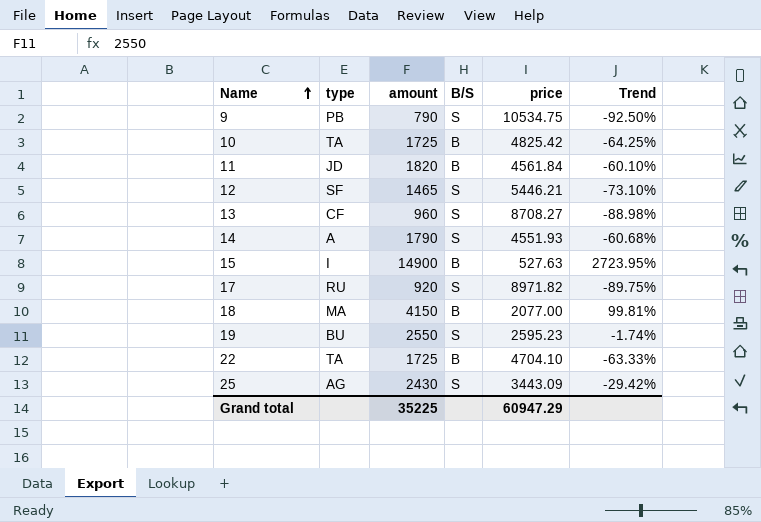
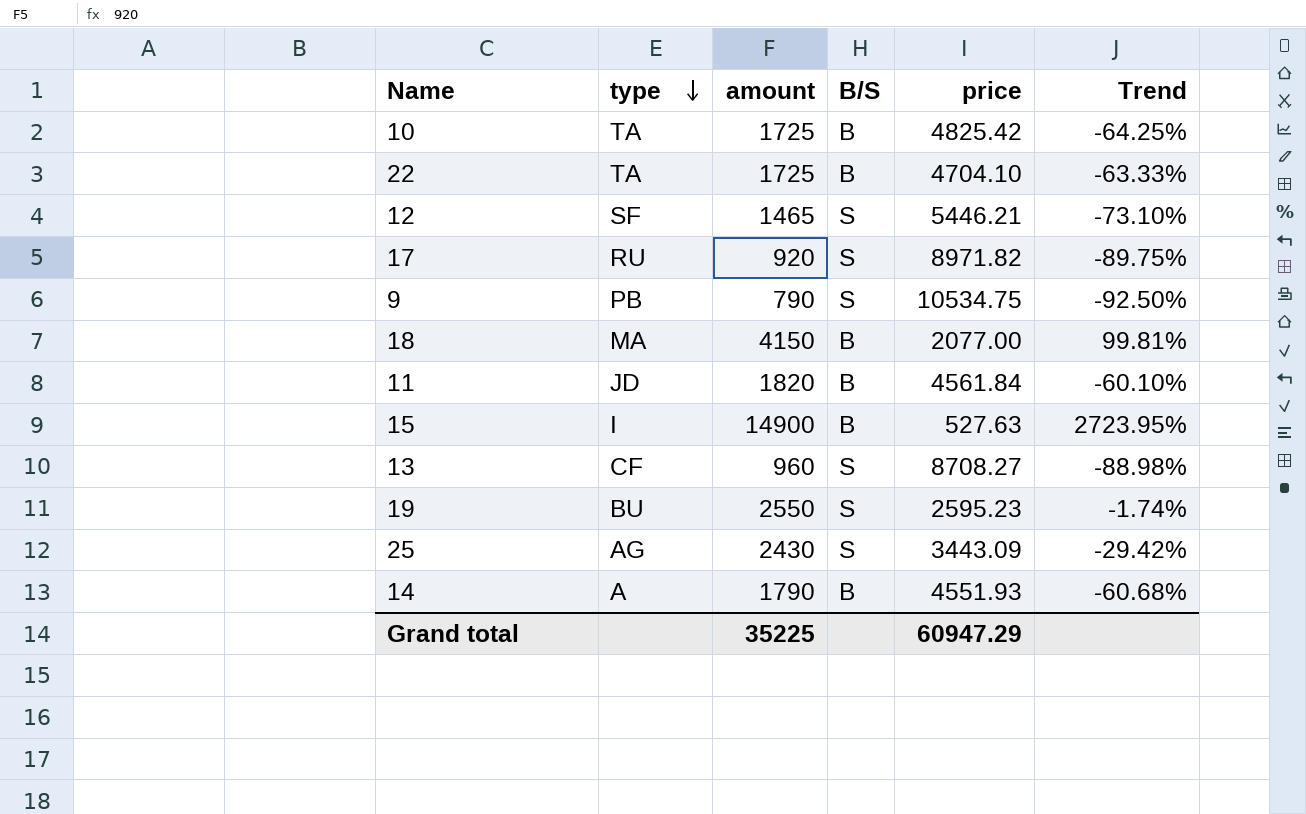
row order: Name ascending -> type descending
14 | B/S: S -> B

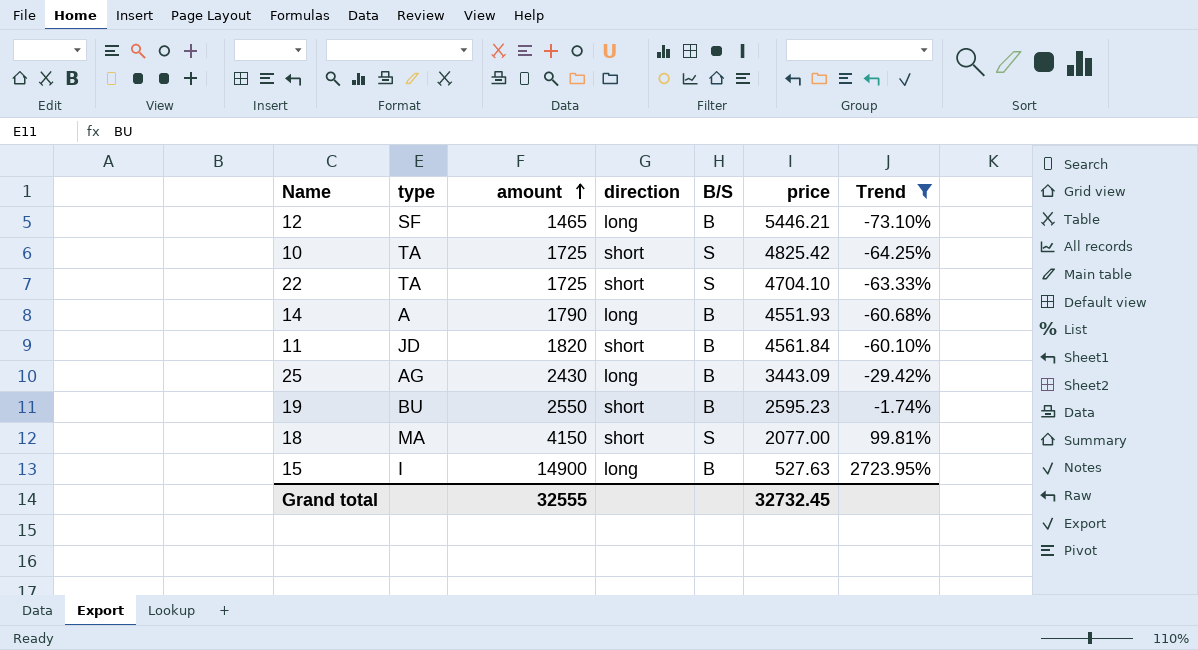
filter: none -> Trend >= -73.10%
row order: type descending -> amount ascending
column direction | position: none -> 4
12 | B/S: S -> B
10 | B/S: B -> S
22 | B/S: B -> S
25 | B/S: S -> B
19 | B/S: S -> B
18 | B/S: B -> S
Grand total | amount: 35225 -> 32555
Grand total | price: 60947.29 -> 32732.45

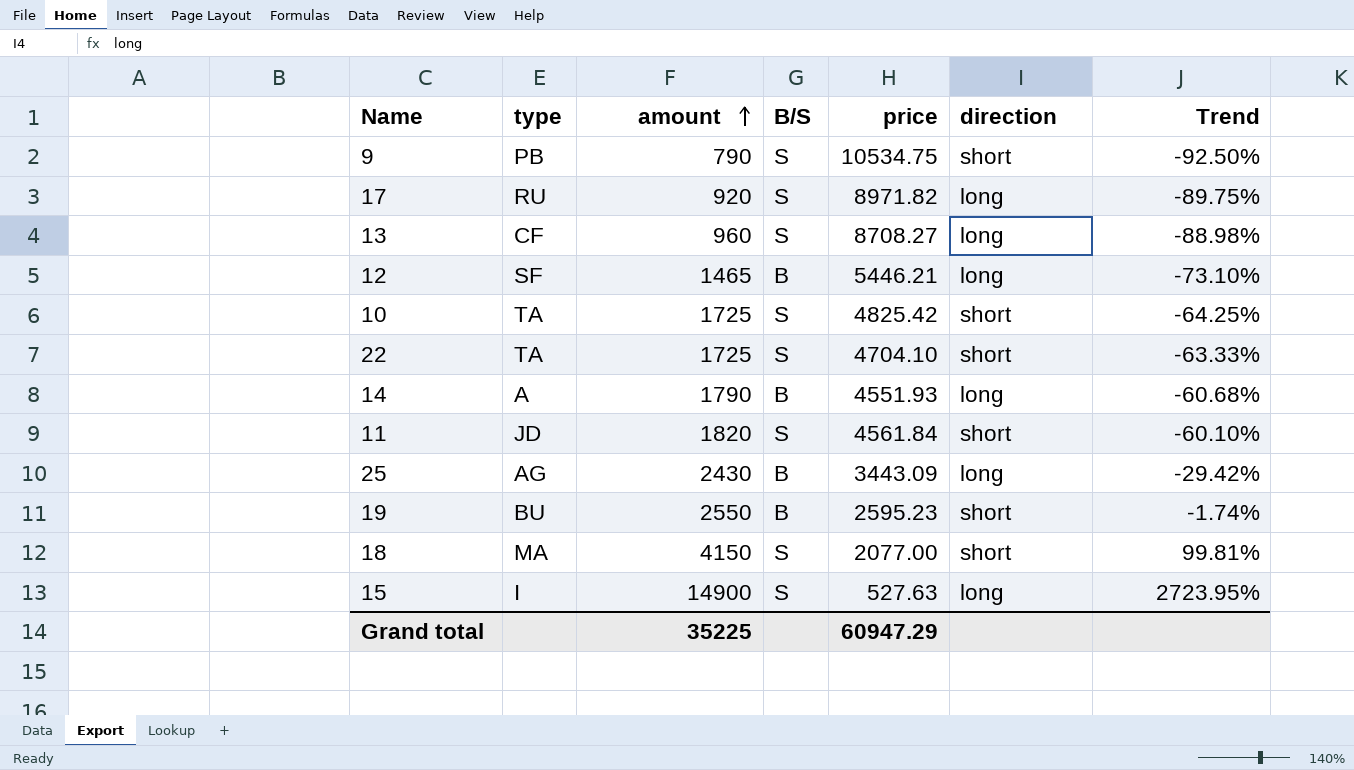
filter: Trend >= -73.10% -> none
column direction | position: 4 -> 6
11 | B/S: B -> S
15 | B/S: B -> S
Grand total | amount: 32555 -> 35225
Grand total | price: 32732.45 -> 60947.29

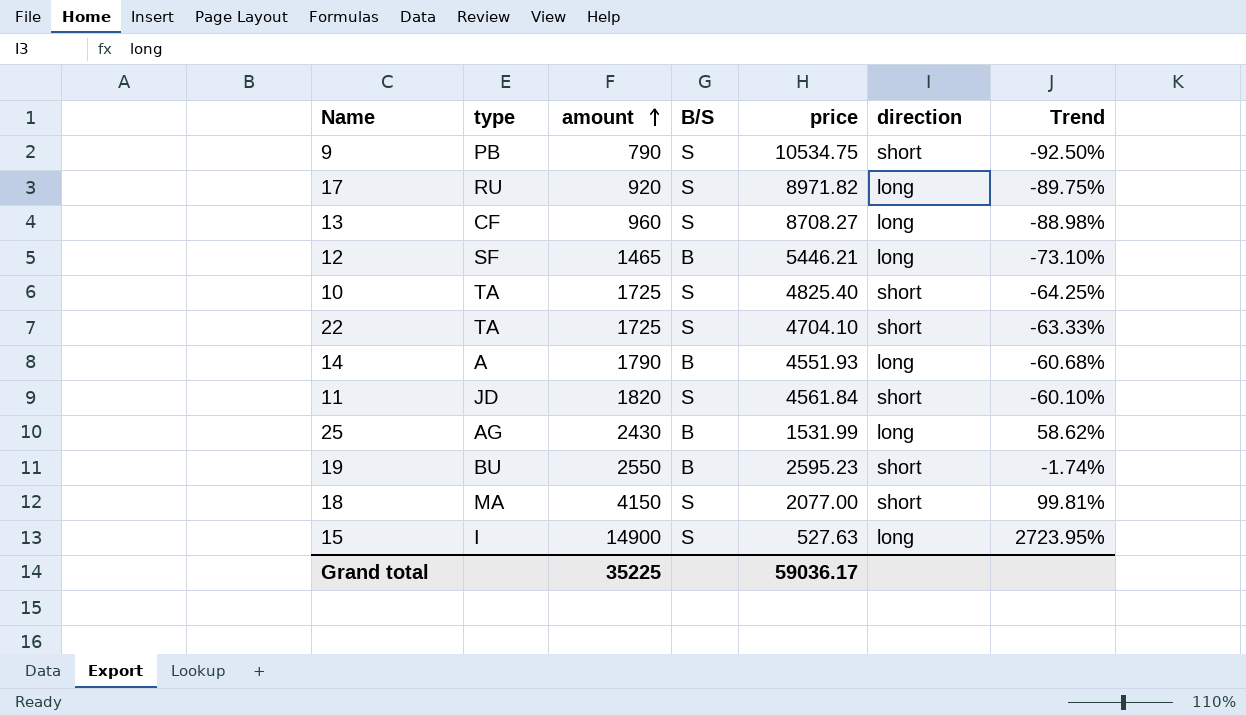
10 | price: 4825.42 -> 4825.40
25 | price: 3443.09 -> 1531.99
25 | Trend: -29.42% -> 58.62%
Grand total | price: 60947.29 -> 59036.17

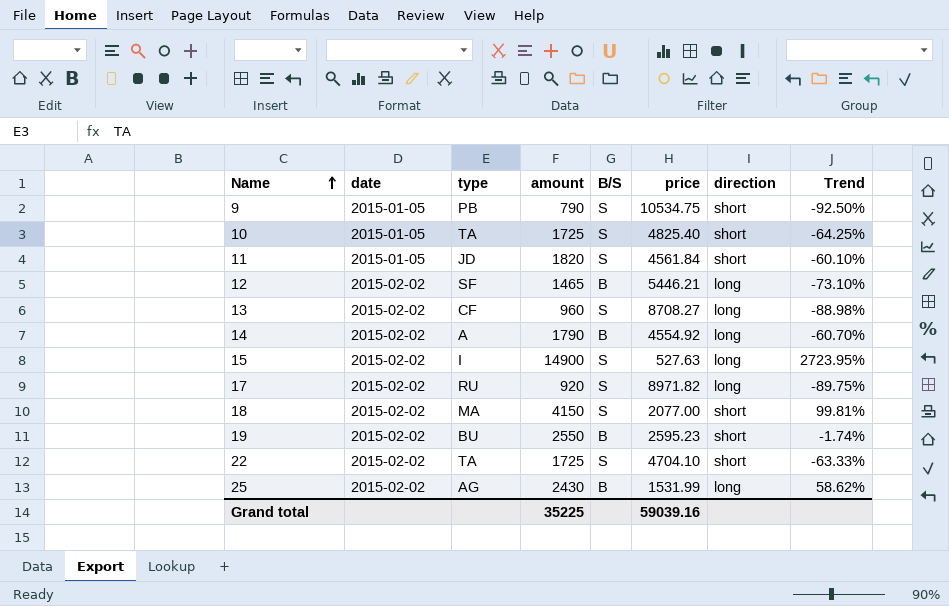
row order: amount ascending -> Name ascending
column date | position: none -> 2
14 | price: 4551.93 -> 4554.92
14 | Trend: -60.68% -> -60.70%
Grand total | price: 59036.17 -> 59039.16

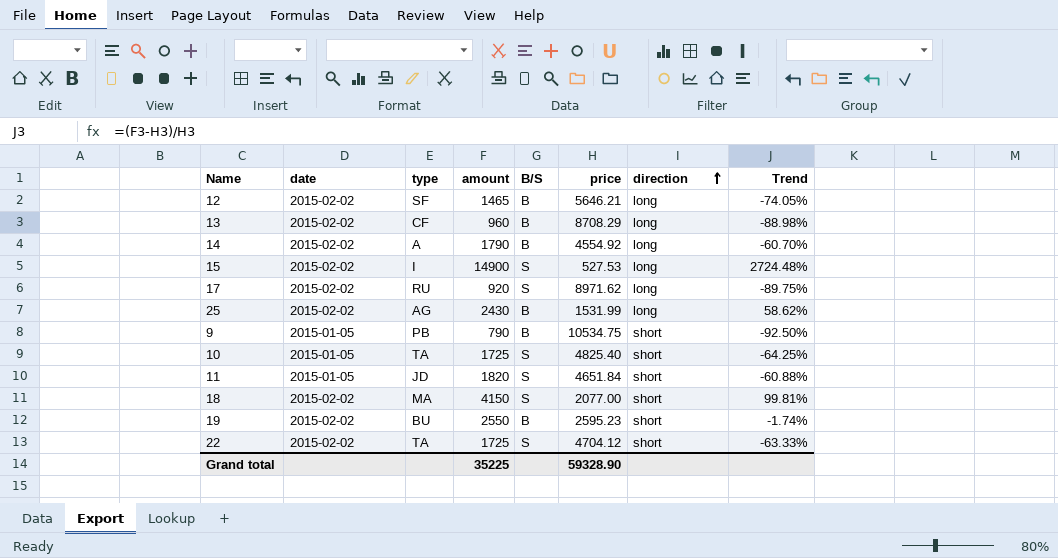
row order: Name ascending -> direction ascending
12 | price: 5446.21 -> 5646.21
12 | Trend: -73.10% -> -74.05%
13 | B/S: S -> B
13 | price: 8708.27 -> 8708.29
15 | price: 527.63 -> 527.53
15 | Trend: 2723.95% -> 2724.48%
17 | price: 8971.82 -> 8971.62
9 | B/S: S -> B
11 | price: 4561.84 -> 4651.84
11 | Trend: -60.10% -> -60.88%
22 | price: 4704.10 -> 4704.12
Grand total | price: 59039.16 -> 59328.90

